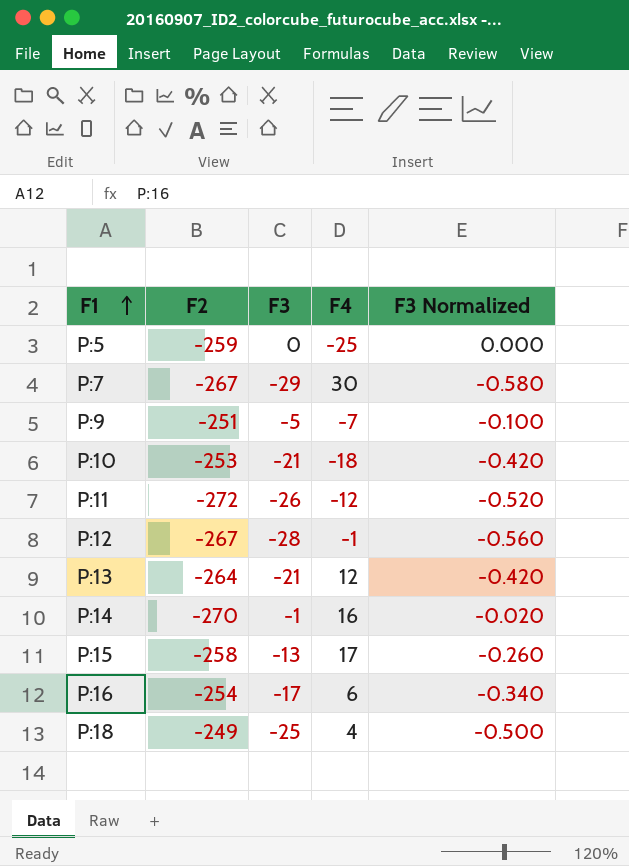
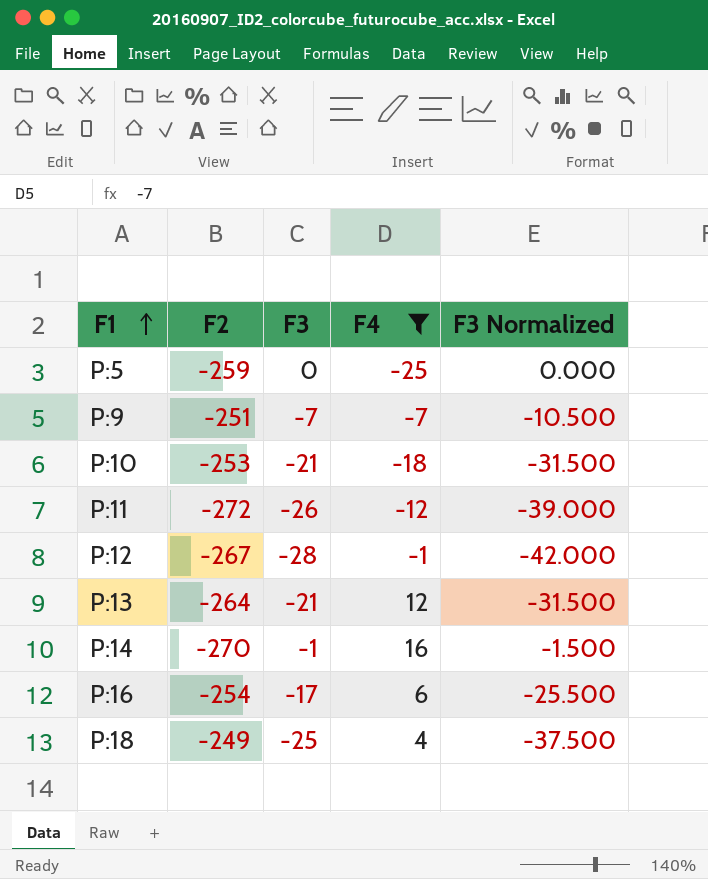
filter: none -> F4 <= 16
column F3 Normalized | formula: [F3] * 0.02 -> [F3] * 1.5
P:9 | F3: -5 -> -7

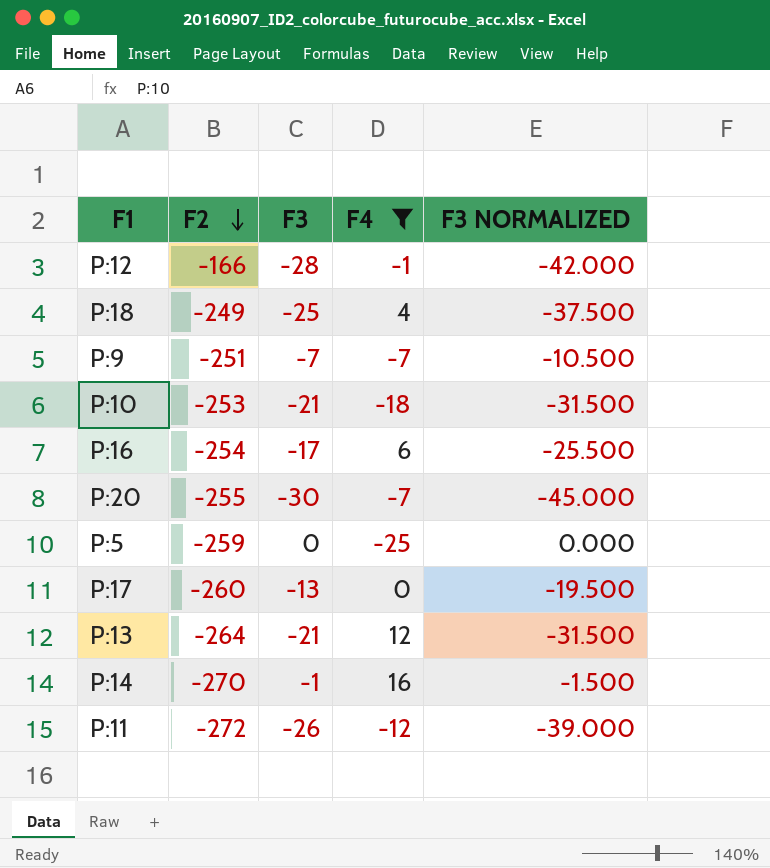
row order: F1 ascending -> F2 descending
column name: F3 Normalized -> F3 NORMALIZED
P:12 | F2: -267 -> -166
row P:20: none -> -255 | -30 | -7 | -45.000
row P:17: none -> -260 | -13 | 0 | -19.500

